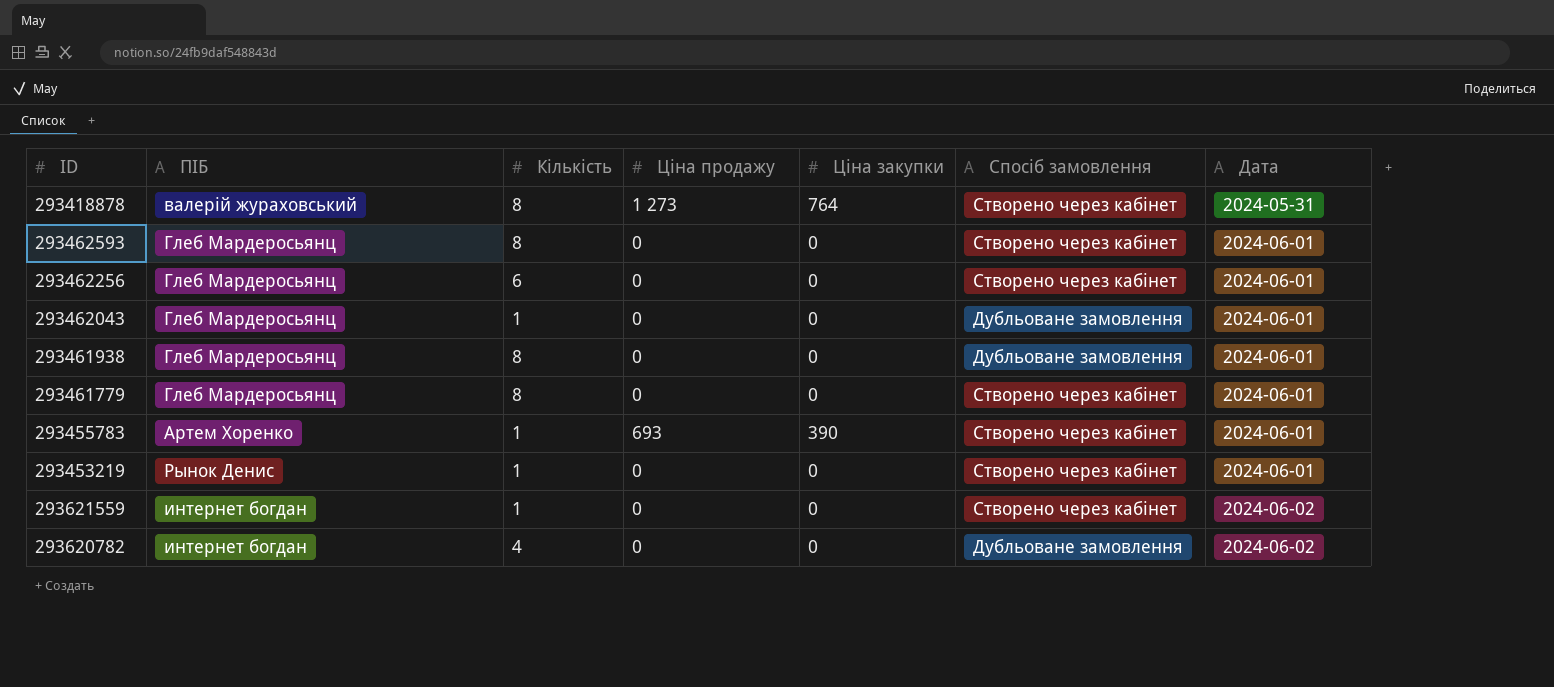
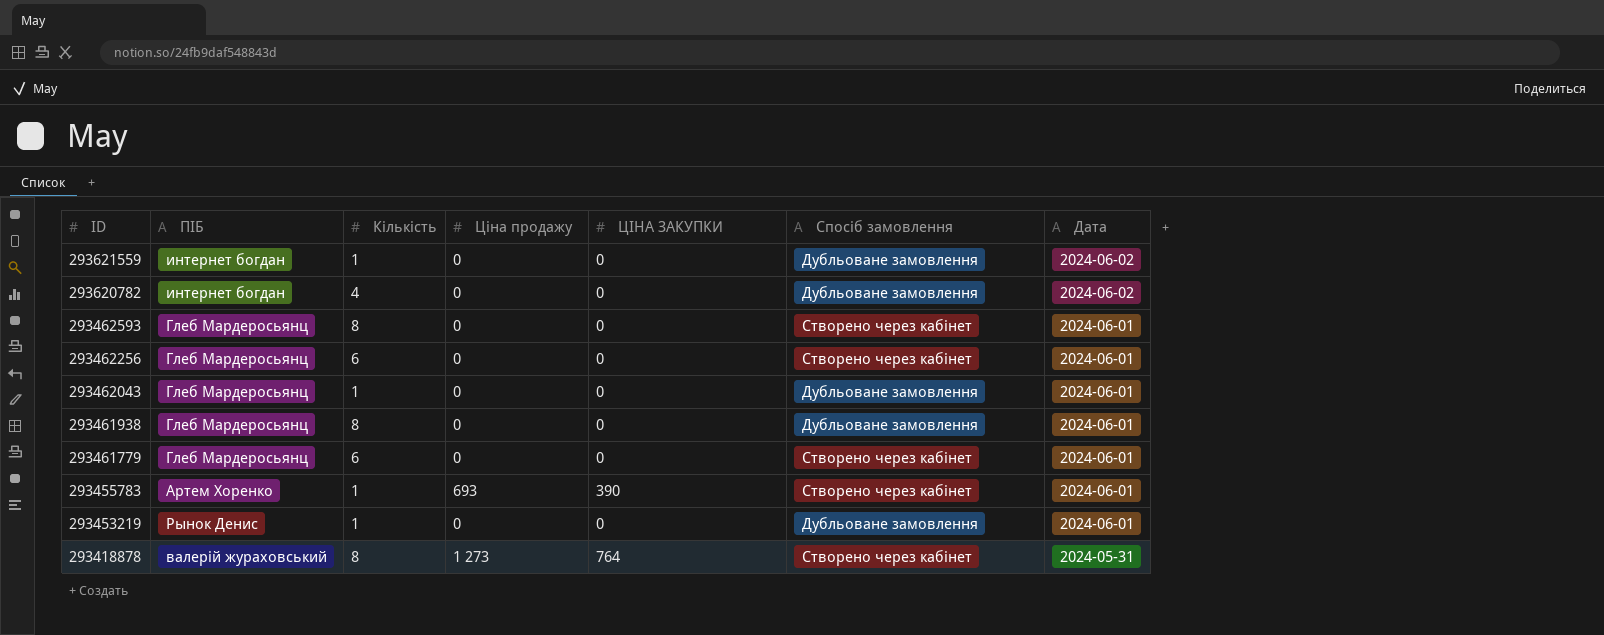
row order: Дата ascending -> ID descending
column name: Ціна закупки -> ЦІНА ЗАКУПКИ
293621559 | Спосіб замовлення: Створено через кабінет -> Дубльоване замовлення
293461779 | Кількість: 8 -> 6
293453219 | Спосіб замовлення: Створено через кабінет -> Дубльоване замовлення

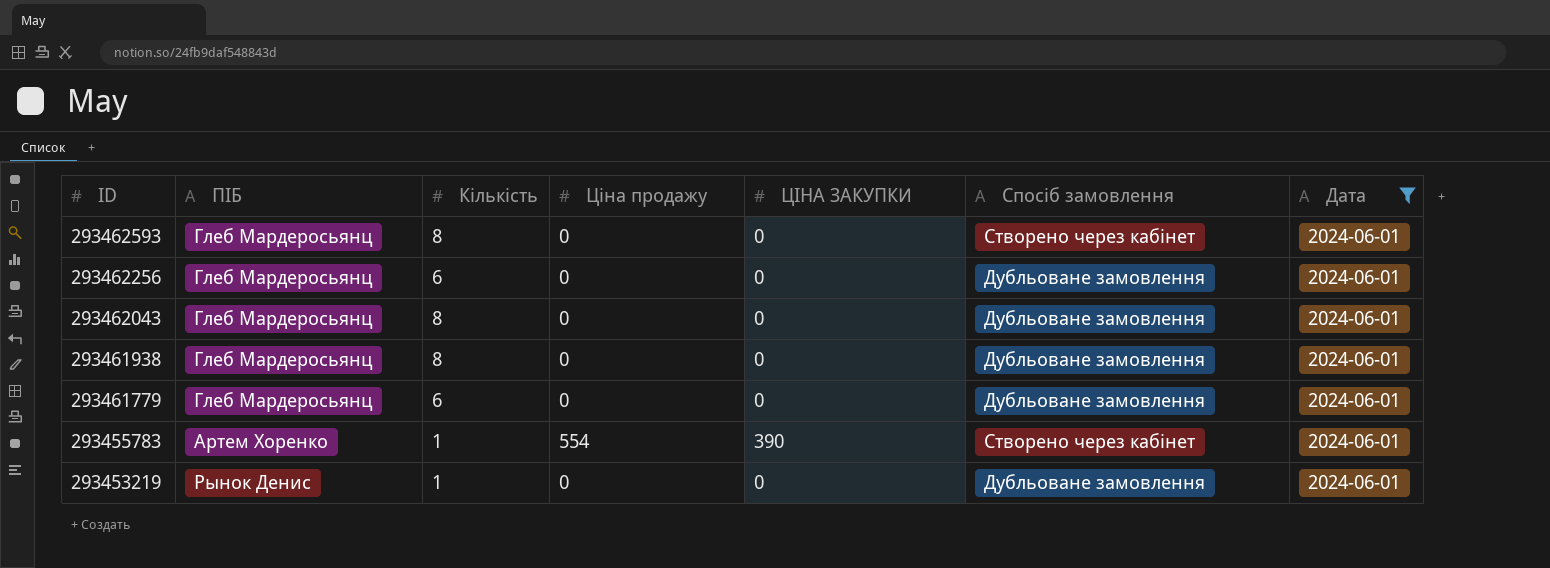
filter: none -> Дата = 2024-06-01
293462256 | Спосіб замовлення: Створено через кабінет -> Дубльоване замовлення
293462043 | Кількість: 1 -> 8
293461779 | Спосіб замовлення: Створено через кабінет -> Дубльоване замовлення
293455783 | Ціна продажу: 693 -> 554

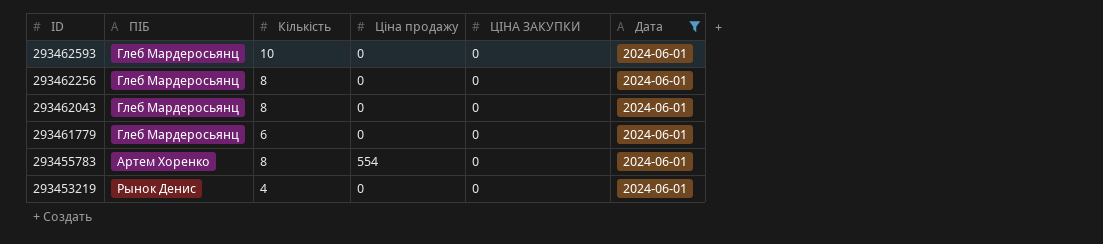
column Спосіб замовлення | position: 6 -> none
row 293461938: Глеб Мардеросьянц | 8 | 0 | 0 | Дубльоване замовлення | 2024-06-01 -> none
293462593 | Кількість: 8 -> 10
293462256 | Кількість: 6 -> 8
293455783 | Кількість: 1 -> 8
293455783 | ЦІНА ЗАКУПКИ: 390 -> 0
293453219 | Кількість: 1 -> 4

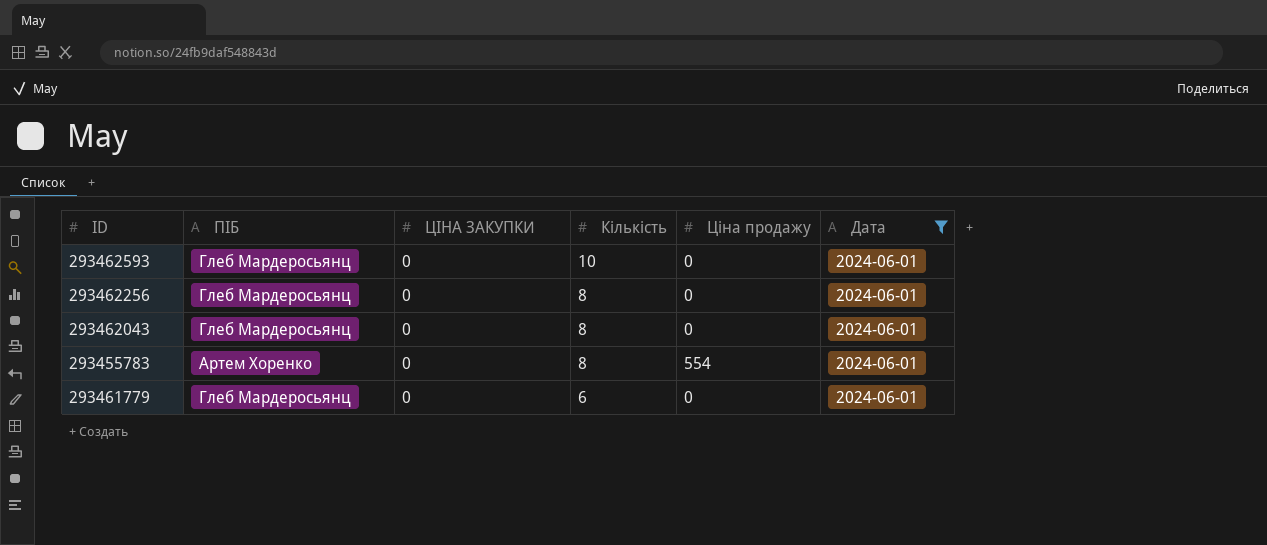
row order: ID descending -> Кількість descending
column ЦІНА ЗАКУПКИ | position: 5 -> 3
row 293453219: Рынок Денис | 4 | 0 | 0 | 2024-06-01 -> none

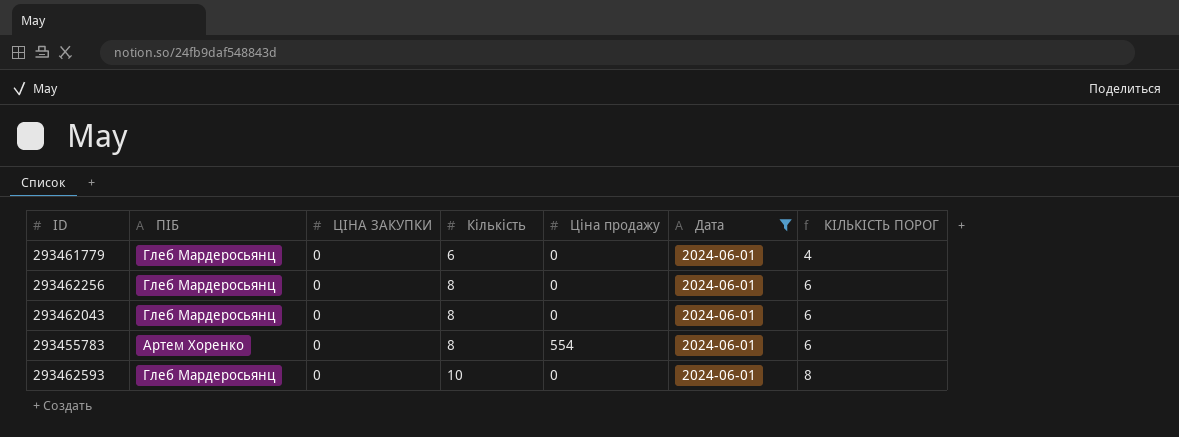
row order: Кількість descending -> Кількість ascending
column КІЛЬКІСТЬ ПОРОГ | formula: none -> [Кількість] - 2

